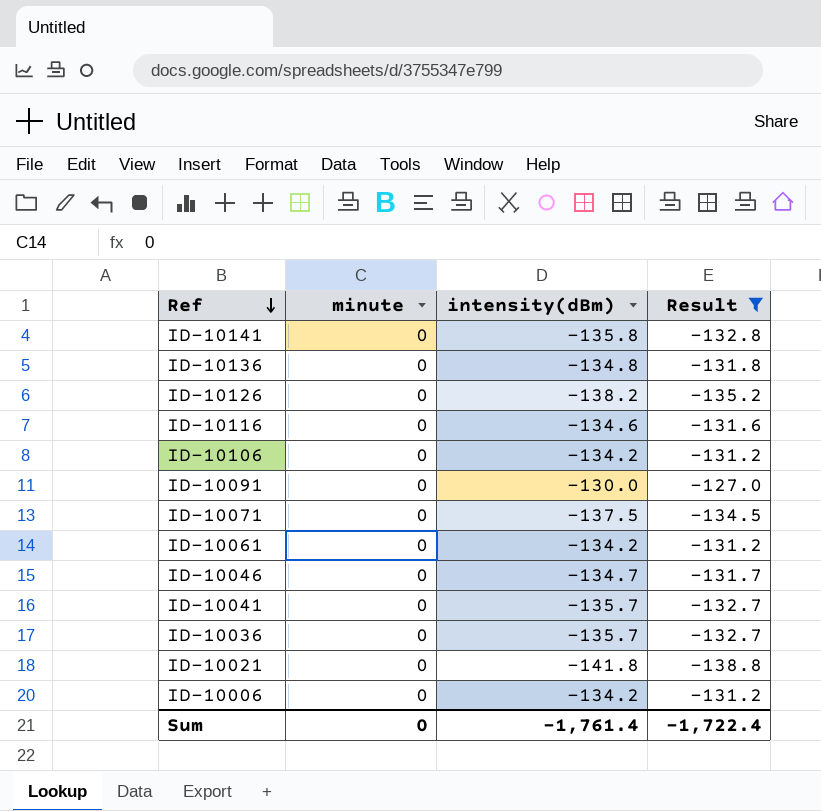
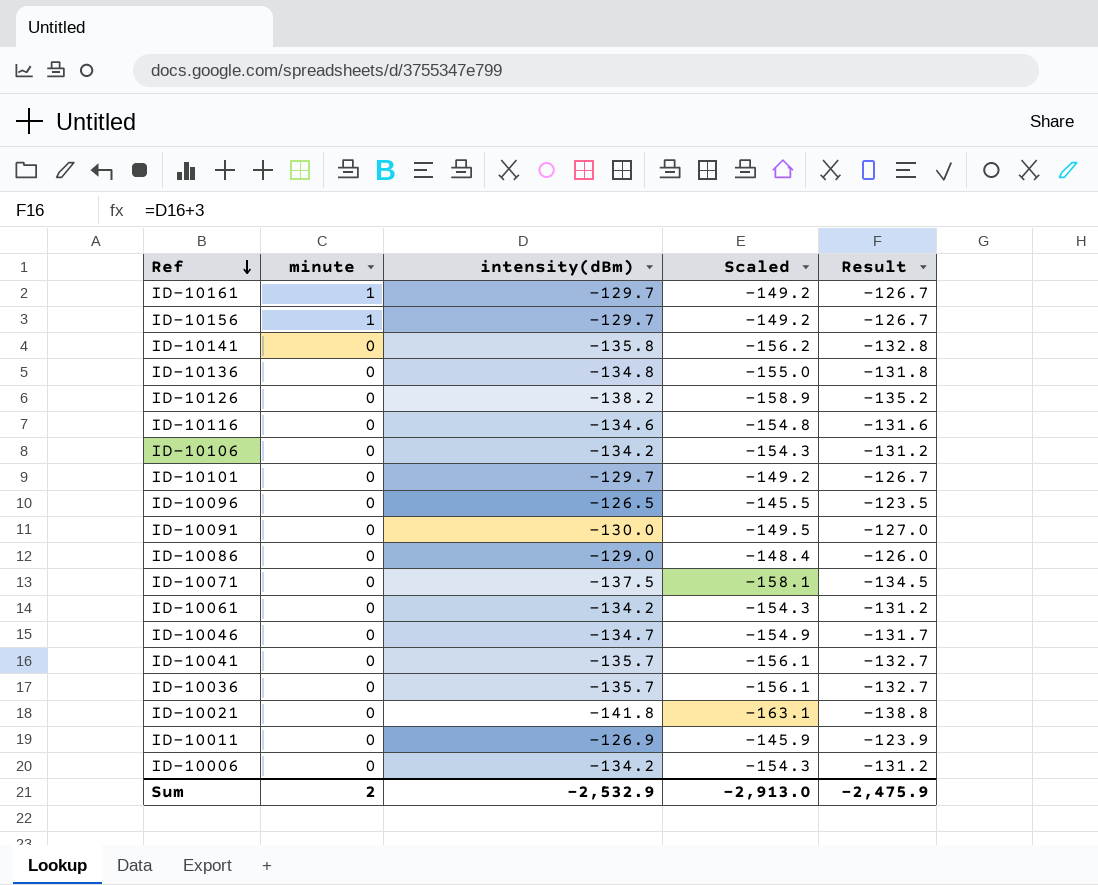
filter: Result <= -127.0 -> none
column Scaled | formula: none -> [intensity(dBm)] * 1.15
Sum | minute: 0 -> 2
Sum | intensity(dBm): -1,761.4 -> -2,532.9
Sum | Result: -1,722.4 -> -2,475.9

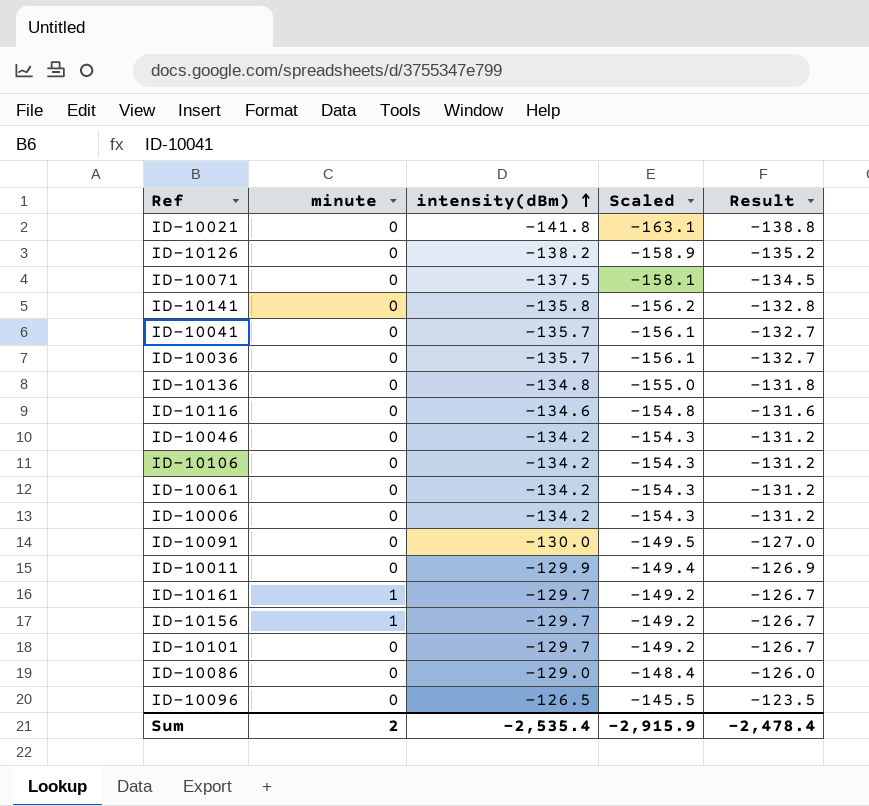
row order: Ref descending -> intensity(dBm) ascending
ID-10046 | intensity(dBm): -134.7 -> -134.2
ID-10046 | Scaled: -154.9 -> -154.3
ID-10046 | Result: -131.7 -> -131.2
ID-10011 | intensity(dBm): -126.9 -> -129.9
ID-10011 | Scaled: -145.9 -> -149.4
ID-10011 | Result: -123.9 -> -126.9
Sum | intensity(dBm): -2,532.9 -> -2,535.4
Sum | Scaled: -2,913.0 -> -2,915.9
Sum | Result: -2,475.9 -> -2,478.4

